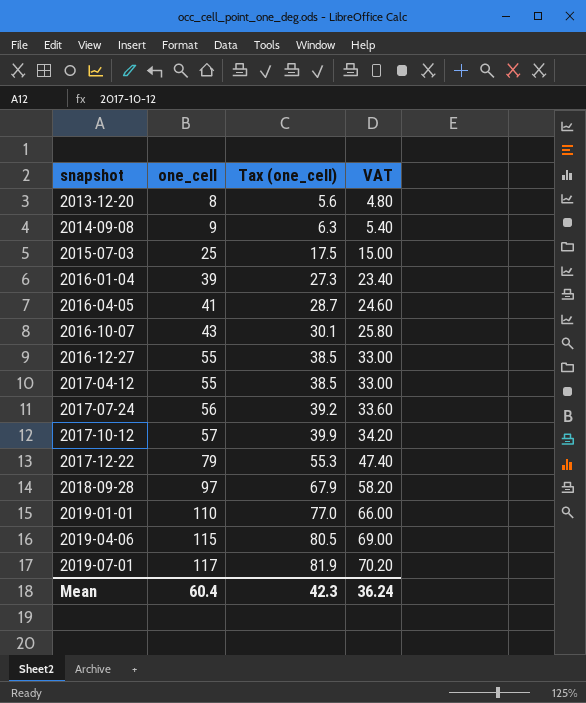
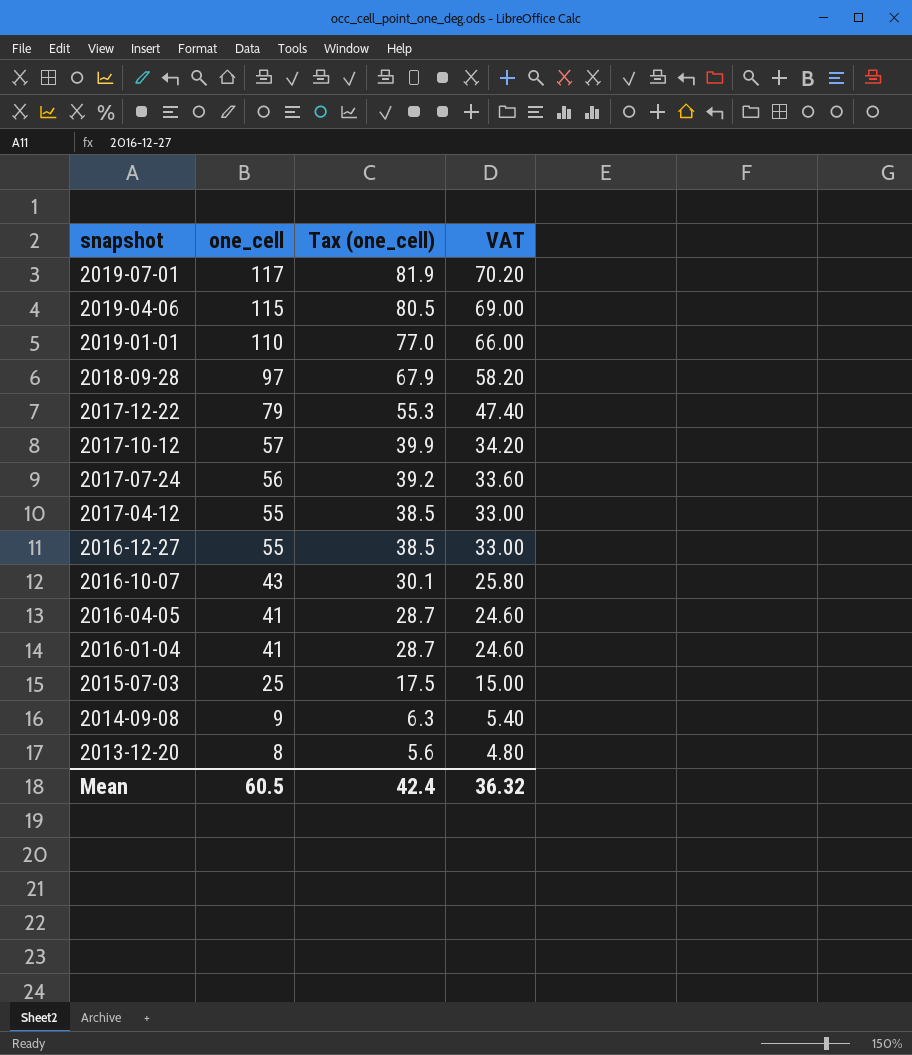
row order: snapshot ascending -> snapshot descending
2016-01-04 | one_cell: 39 -> 41
2016-01-04 | Tax (one_cell): 27.3 -> 28.7
2016-01-04 | VAT: 23.40 -> 24.60
Mean | one_cell: 60.4 -> 60.5
Mean | Tax (one_cell): 42.3 -> 42.4
Mean | VAT: 36.24 -> 36.32

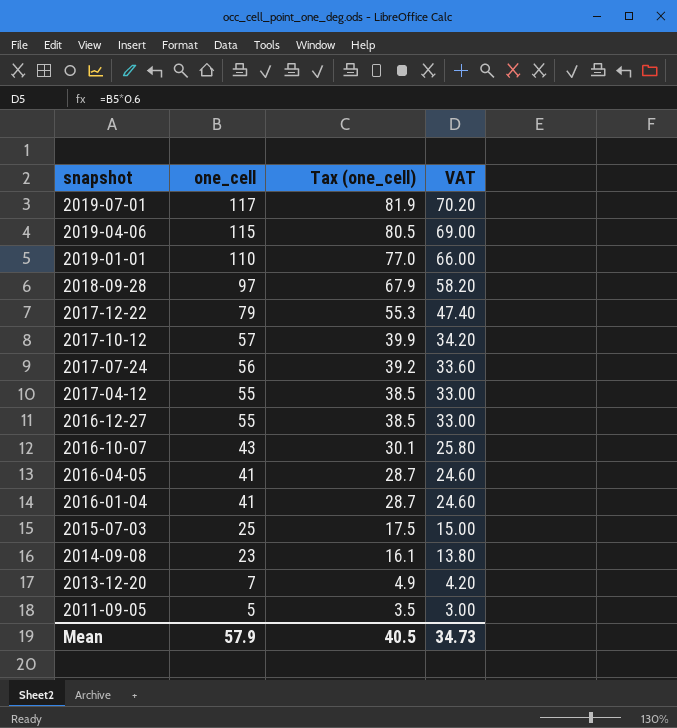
2014-09-08 | one_cell: 9 -> 23
2014-09-08 | Tax (one_cell): 6.3 -> 16.1
2014-09-08 | VAT: 5.40 -> 13.80
2013-12-20 | one_cell: 8 -> 7
2013-12-20 | Tax (one_cell): 5.6 -> 4.9
2013-12-20 | VAT: 4.80 -> 4.20
row 2011-09-05: none -> 5 | 3.5 | 3.00
Mean | one_cell: 60.5 -> 57.9
Mean | Tax (one_cell): 42.4 -> 40.5
Mean | VAT: 36.32 -> 34.73

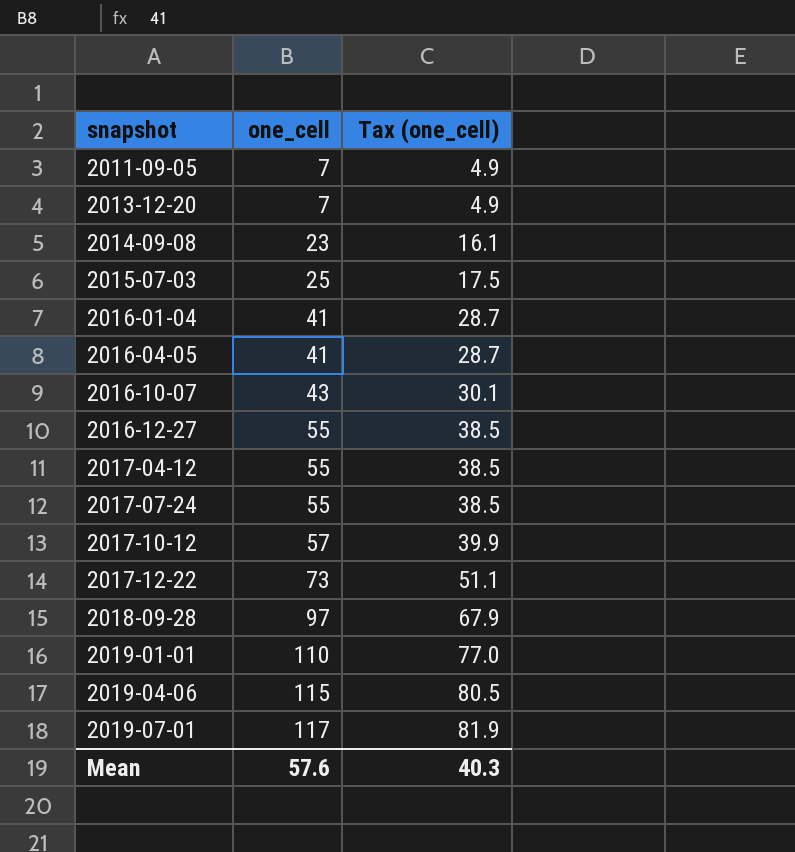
row order: snapshot descending -> snapshot ascending
column VAT | formula: [one_cell] * 0.6 -> none
2011-09-05 | one_cell: 5 -> 7
2011-09-05 | Tax (one_cell): 3.5 -> 4.9
2017-07-24 | one_cell: 56 -> 55
2017-07-24 | Tax (one_cell): 39.2 -> 38.5
2017-12-22 | one_cell: 79 -> 73
2017-12-22 | Tax (one_cell): 55.3 -> 51.1
Mean | one_cell: 57.9 -> 57.6
Mean | Tax (one_cell): 40.5 -> 40.3

